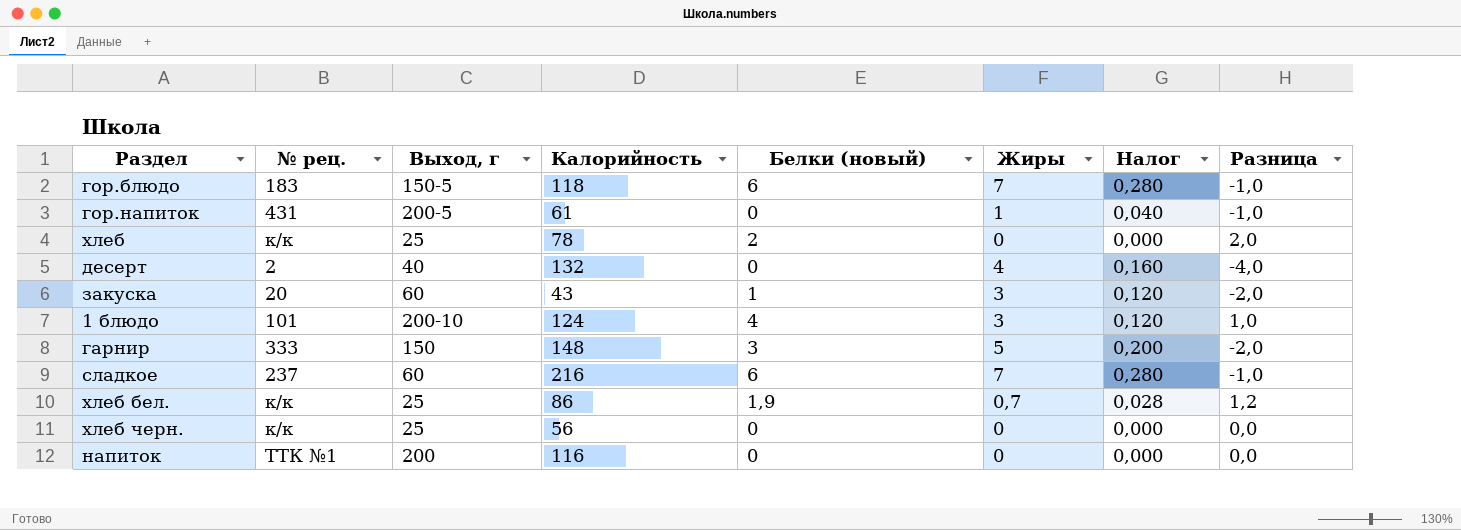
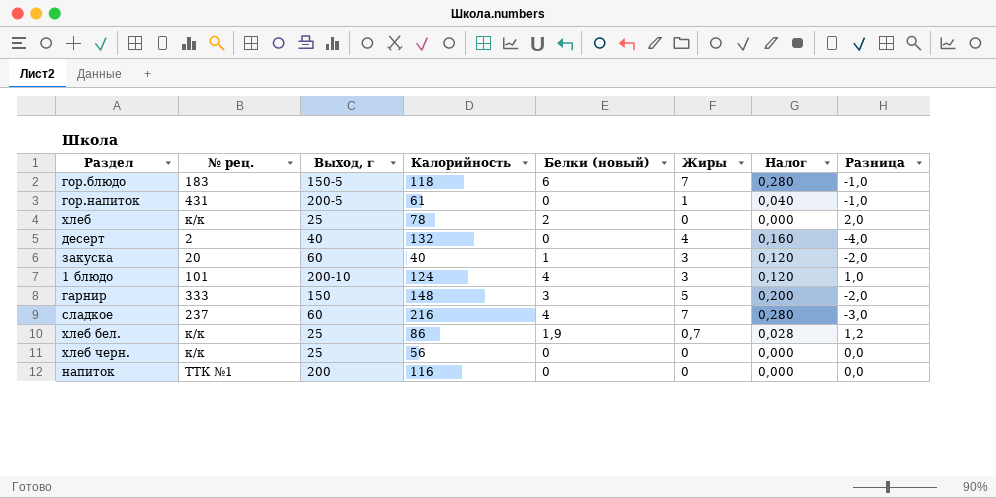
закуска | Калорийность: 43 -> 40
сладкое | Белки (новый): 6 -> 4
сладкое | Разница: -1,0 -> -3,0

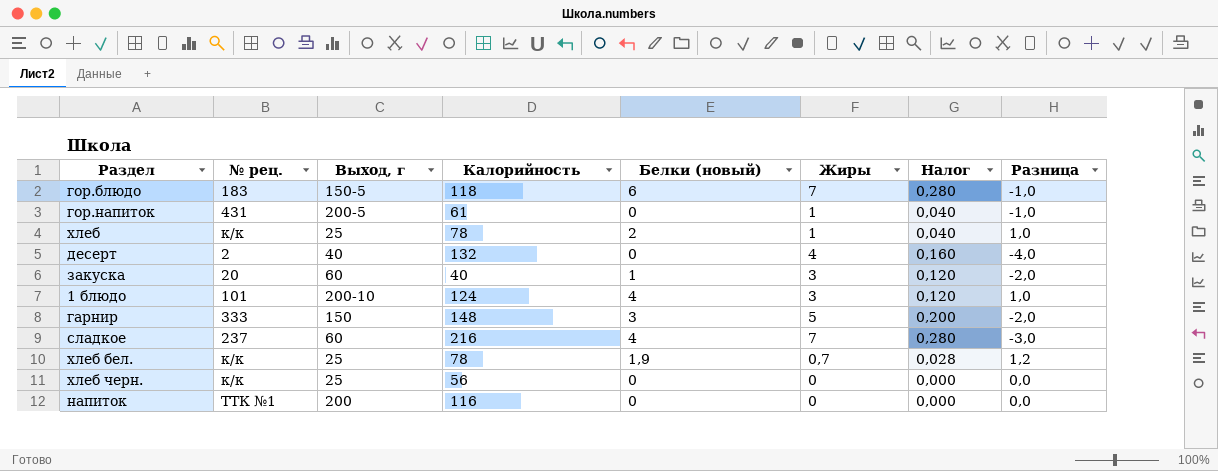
хлеб | Жиры: 0 -> 1
хлеб | Налог: 0,000 -> 0,040
хлеб | Разница: 2,0 -> 1,0
хлеб бел. | Калорийность: 86 -> 78

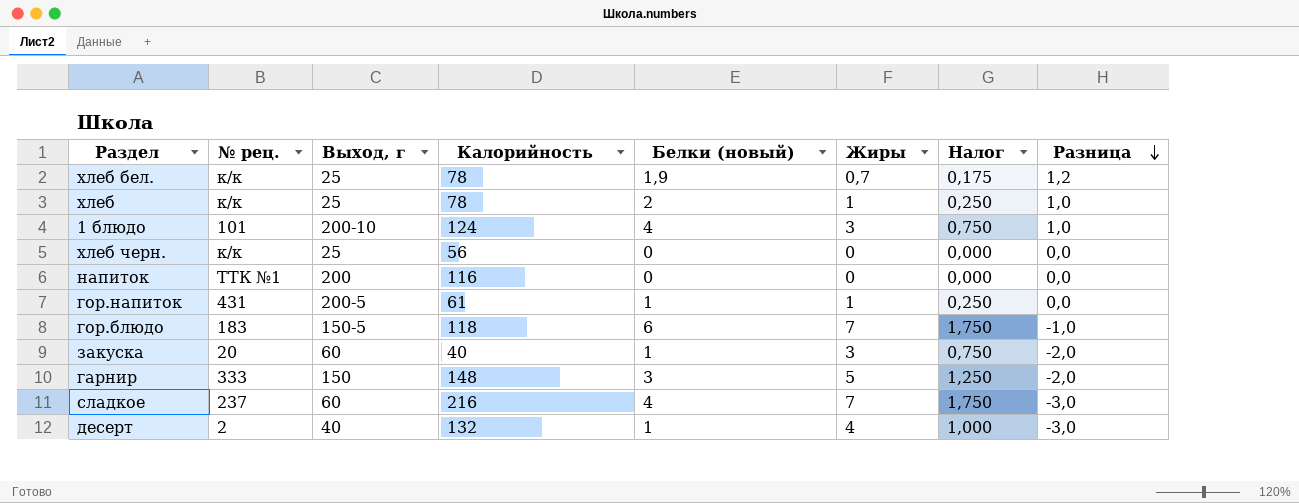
row order: none -> Разница descending
column Налог | formula: [Жиры] * 0,04 -> [Жиры] * 0,25
гор.напиток | Белки (новый): 0 -> 1
гор.напиток | Разница: -1,0 -> 0,0
десерт | Белки (новый): 0 -> 1
десерт | Разница: -4,0 -> -3,0

